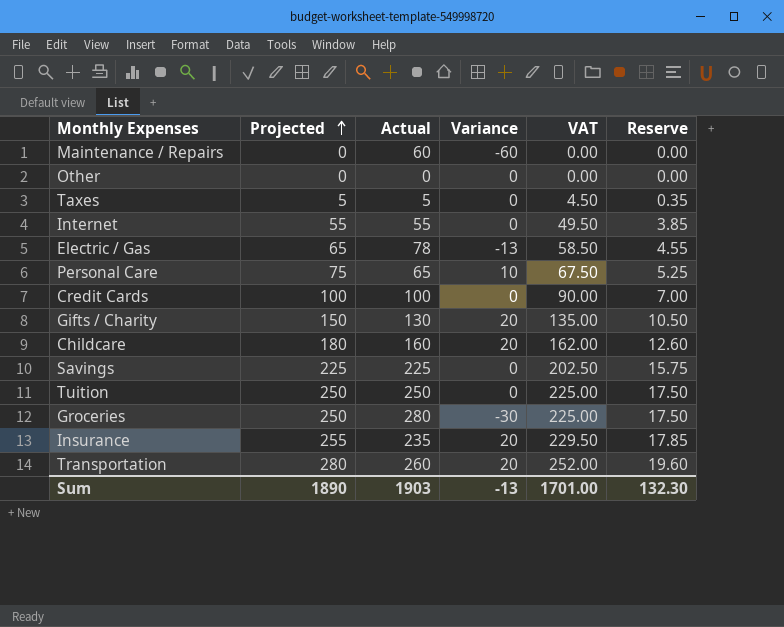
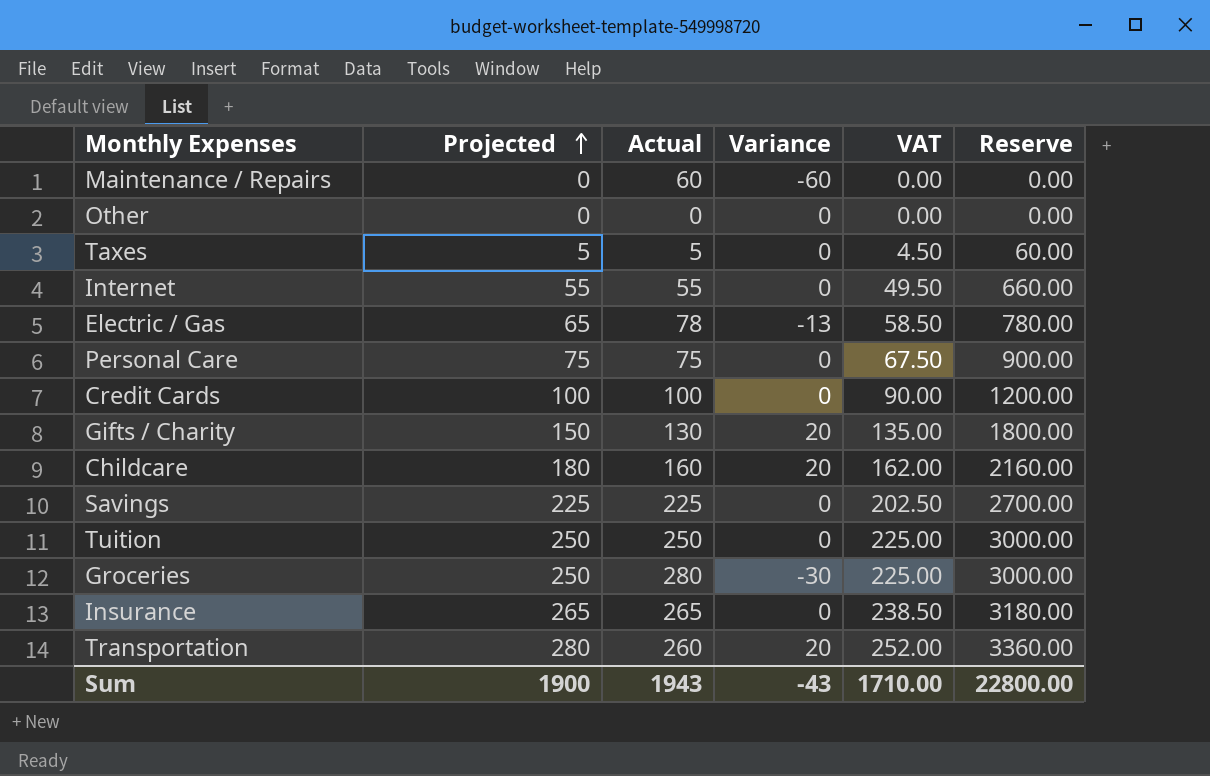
column Reserve | formula: [Projected] * 0.07 -> [Projected] * 12
Personal Care | Actual: 65 -> 75
Personal Care | Variance: 10 -> 0
Insurance | Projected: 255 -> 265
Insurance | Actual: 235 -> 265
Insurance | Variance: 20 -> 0
Insurance | VAT: 229.50 -> 238.50
Sum | Projected: 1890 -> 1900
Sum | Actual: 1903 -> 1943
Sum | Variance: -13 -> -43
Sum | VAT: 1701.00 -> 1710.00
Sum | Reserve: 132.30 -> 22800.00

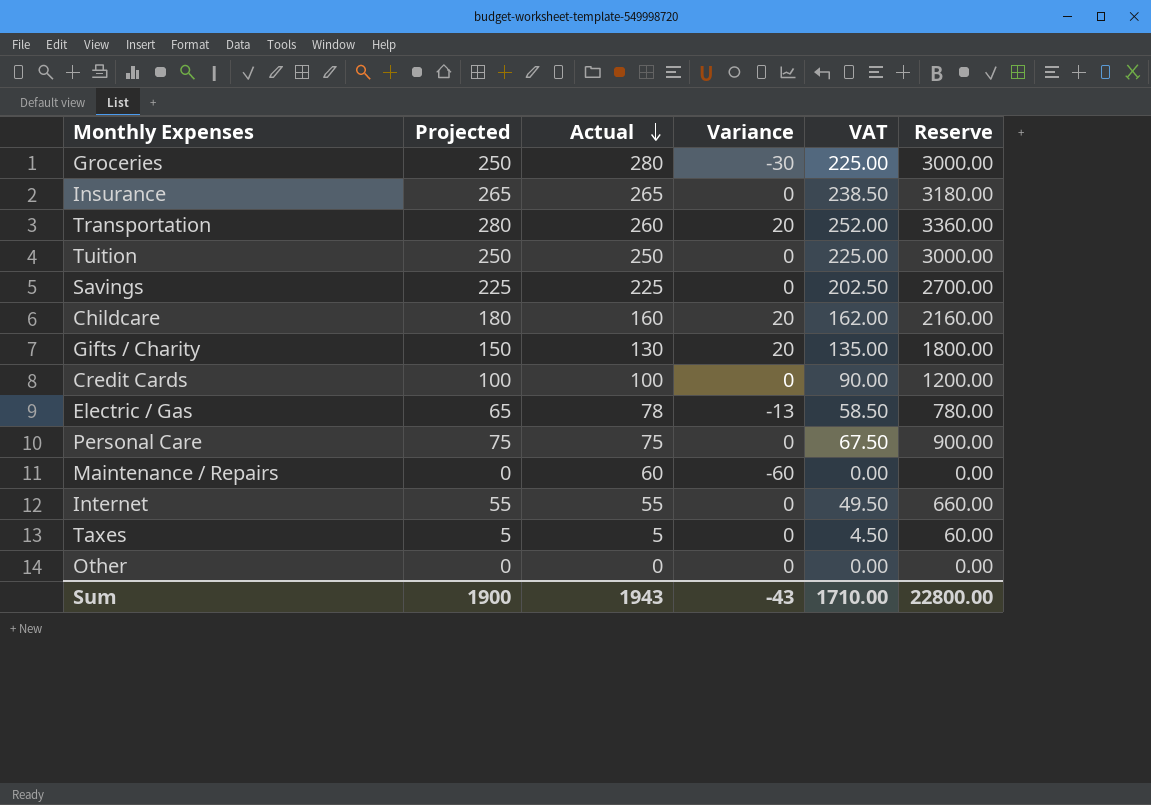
row order: Projected ascending -> Actual descending

